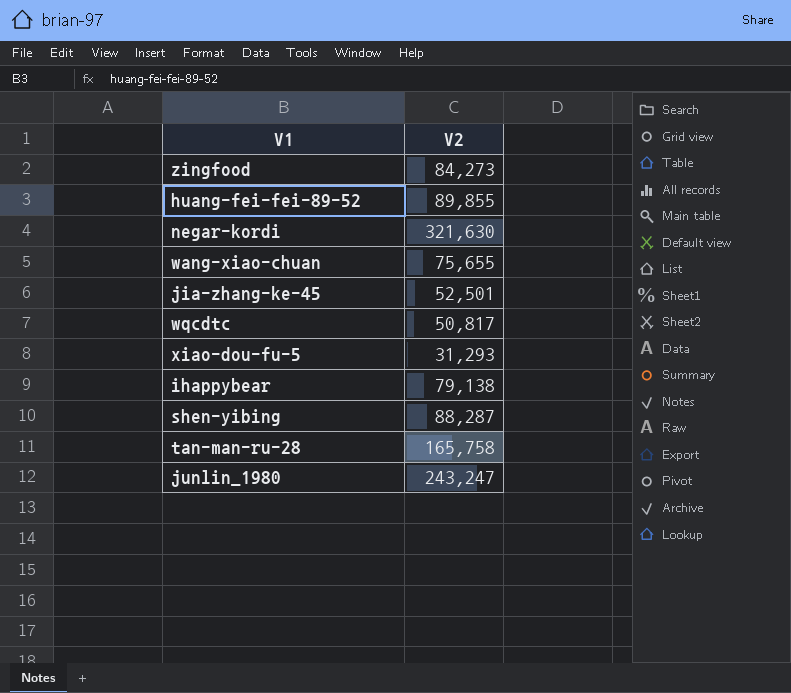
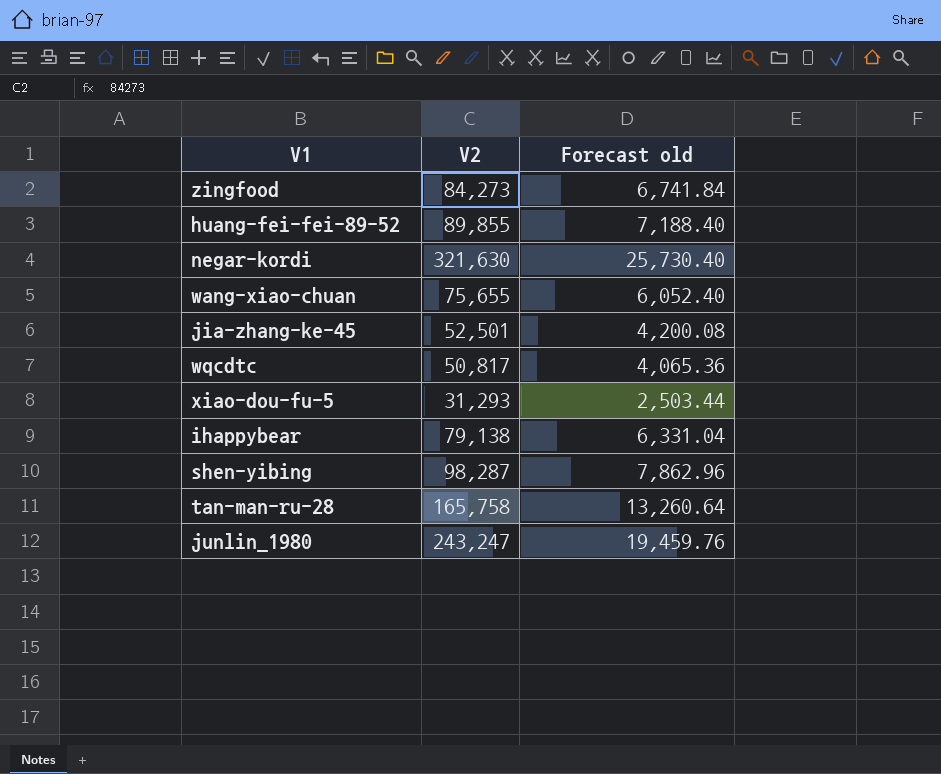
column Forecast old | formula: none -> [V2] * 0.08
shen-yibing | V2: 88,287 -> 98,287

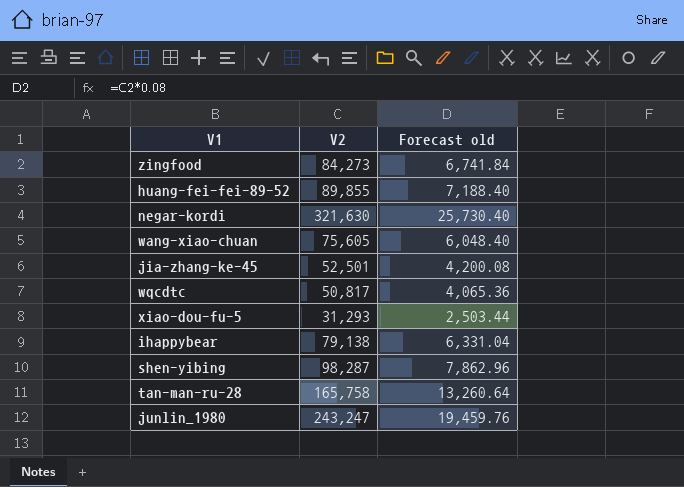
wang-xiao-chuan | V2: 75,655 -> 75,605
wang-xiao-chuan | Forecast old: 6,052.40 -> 6,048.40

